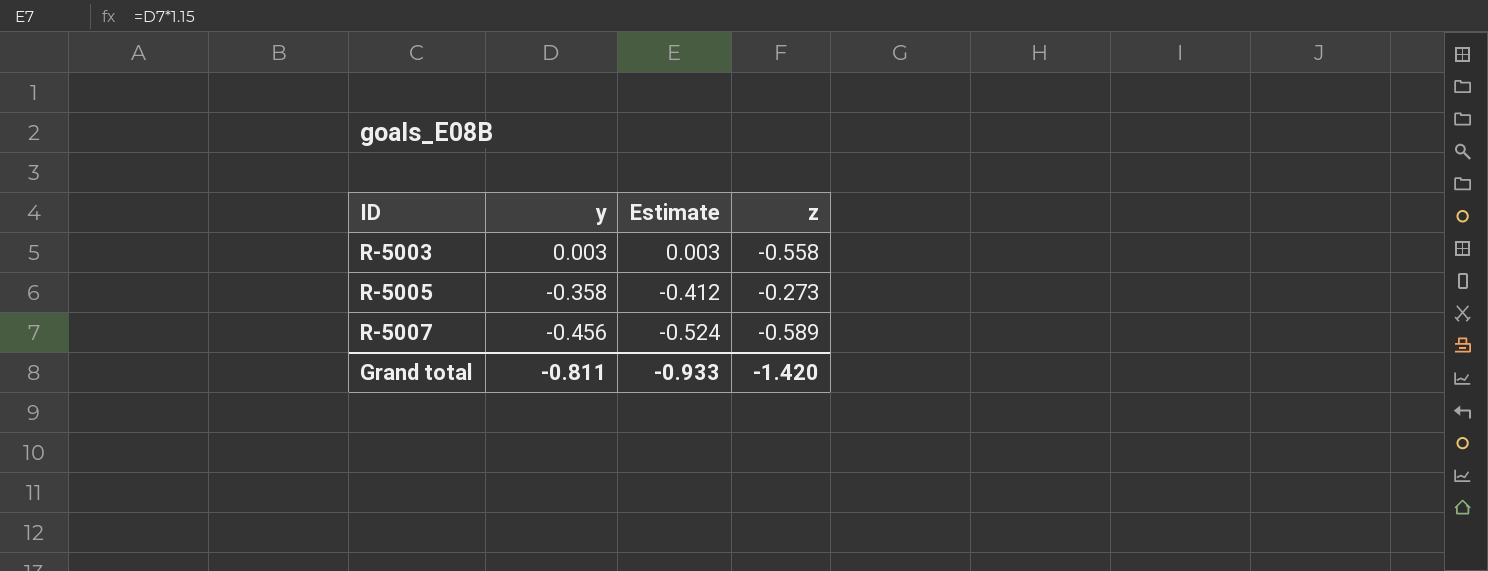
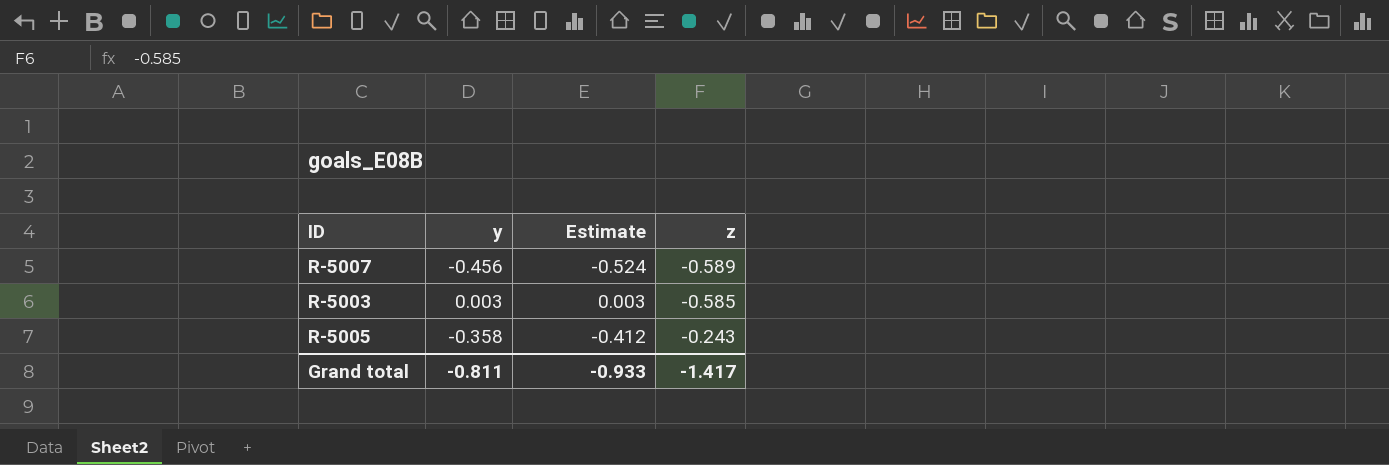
row order: ID ascending -> z ascending
R-5003 | z: -0.558 -> -0.585
R-5005 | z: -0.273 -> -0.243
Grand total | z: -1.420 -> -1.417

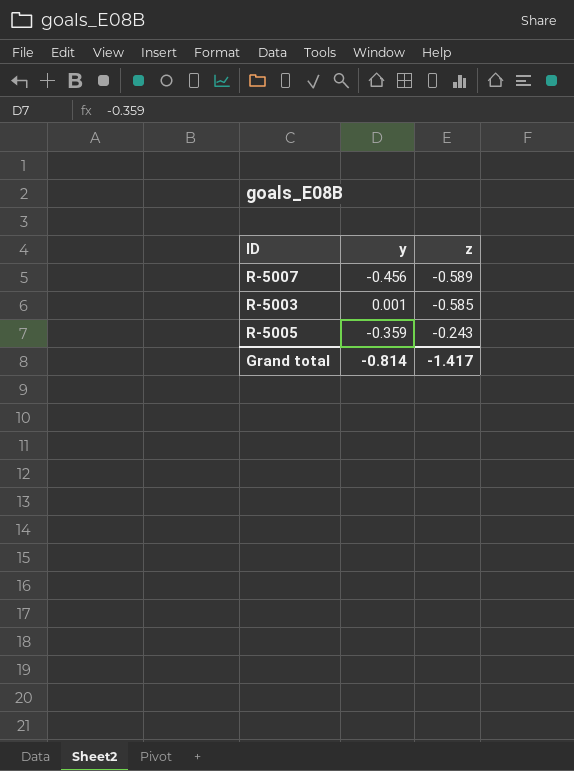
column Estimate | formula: [y] * 1.15 -> none
R-5003 | y: 0.003 -> 0.001
R-5005 | y: -0.358 -> -0.359
Grand total | y: -0.811 -> -0.814

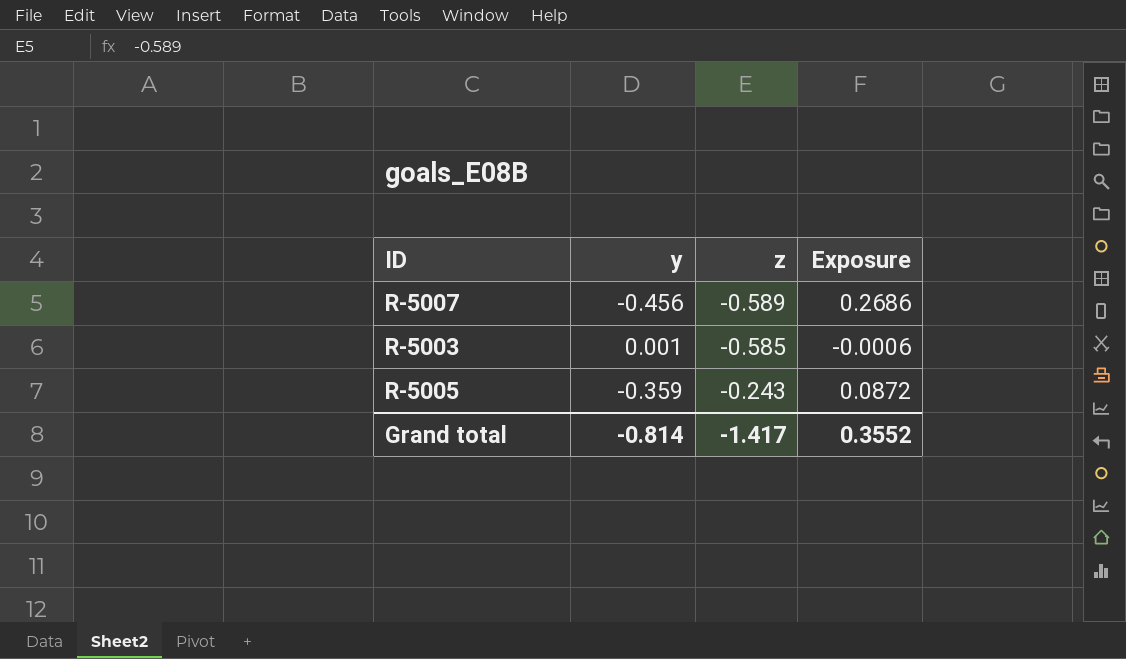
column Exposure | formula: none -> [y] * [z]

